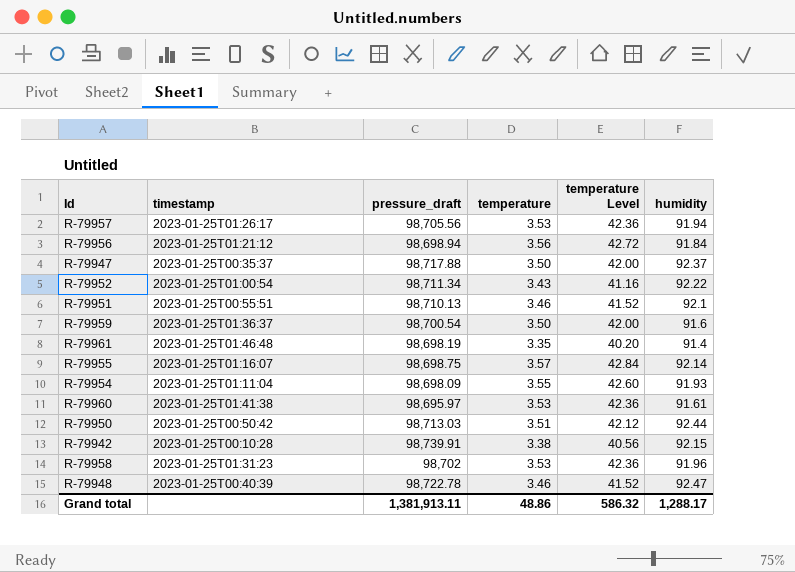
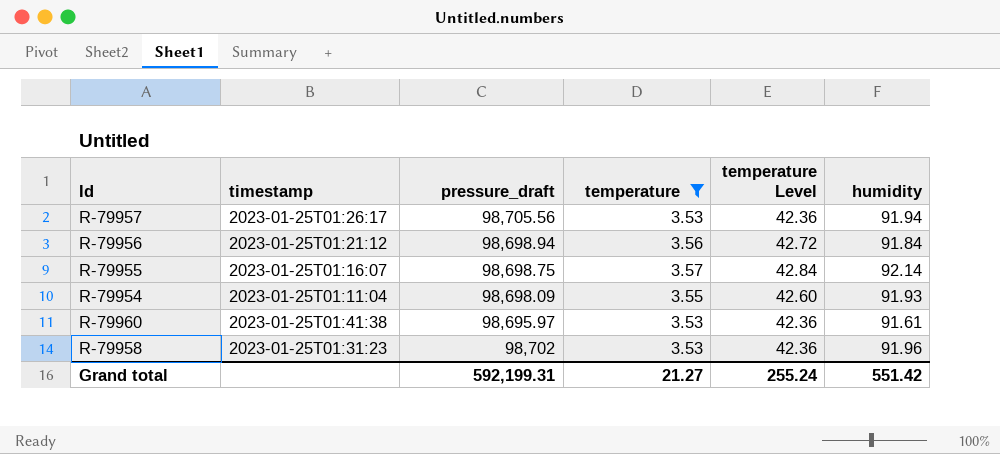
filter: none -> temperature >= 3.53
Grand total | pressure_draft: 1,381,913.11 -> 592,199.31
Grand total | temperature: 48.86 -> 21.27
Grand total | temperature Level: 586.32 -> 255.24
Grand total | humidity: 1,288.17 -> 551.42

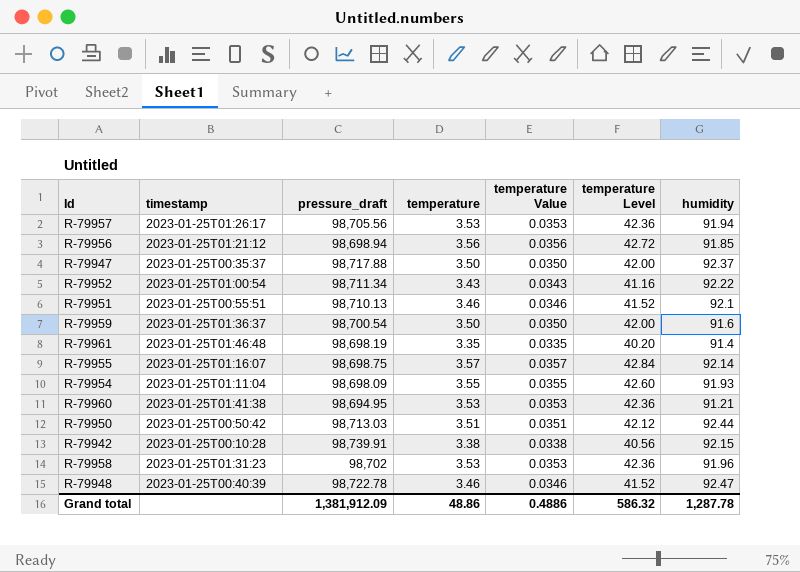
filter: temperature >= 3.53 -> none
column temperature Value | formula: none -> [temperature] * 0.01
R-79956 | humidity: 91.84 -> 91.85
R-79960 | pressure_draft: 98,695.97 -> 98,694.95
R-79960 | humidity: 91.61 -> 91.21
Grand total | pressure_draft: 592,199.31 -> 1,381,912.09
Grand total | temperature: 21.27 -> 48.86
Grand total | temperature Level: 255.24 -> 586.32
Grand total | humidity: 551.42 -> 1,287.78

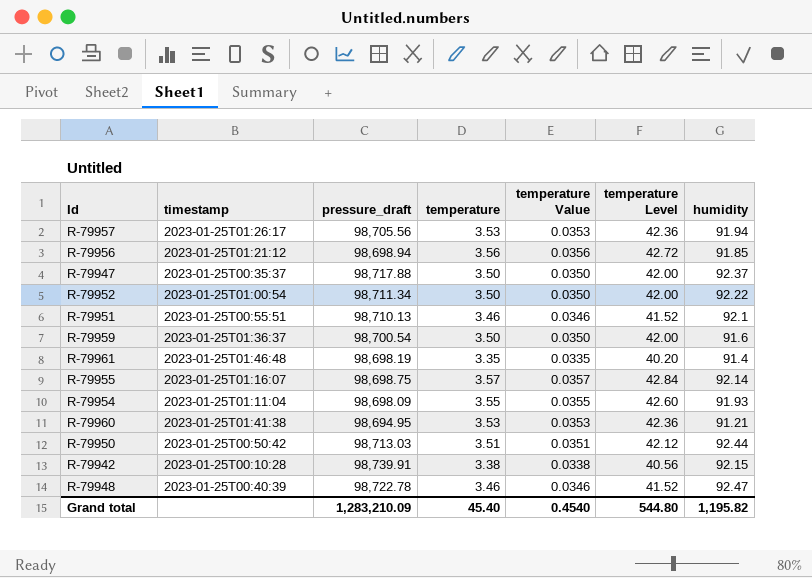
row R-79958: 2023-01-25T01:31:23 | 98,702 | 3.53 | 0.0353 | 42.36 | 91.96 -> none
R-79952 | temperature: 3.43 -> 3.50
R-79952 | temperature Value: 0.0343 -> 0.0350
R-79952 | temperature Level: 41.16 -> 42.00
Grand total | pressure_draft: 1,381,912.09 -> 1,283,210.09
Grand total | temperature: 48.86 -> 45.40
Grand total | temperature Value: 0.4886 -> 0.4540
Grand total | temperature Level: 586.32 -> 544.80
Grand total | humidity: 1,287.78 -> 1,195.82

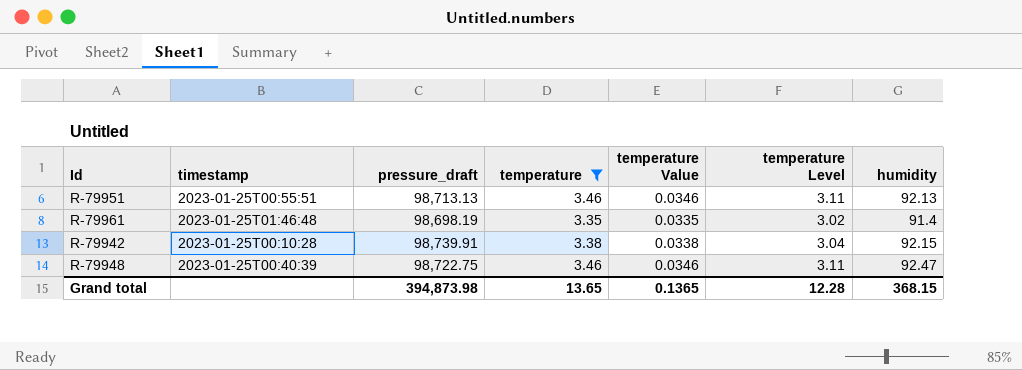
filter: none -> temperature <= 3.46
column temperature Level | formula: [temperature] * 12 -> [temperature] * 0.9
R-79951 | pressure_draft: 98,710.13 -> 98,713.13
R-79951 | humidity: 92.1 -> 92.13
R-79948 | pressure_draft: 98,722.78 -> 98,722.75
Grand total | pressure_draft: 1,283,210.09 -> 394,873.98
Grand total | temperature: 45.40 -> 13.65
Grand total | temperature Value: 0.4540 -> 0.1365
Grand total | temperature Level: 544.80 -> 12.28
Grand total | humidity: 1,195.82 -> 368.15

